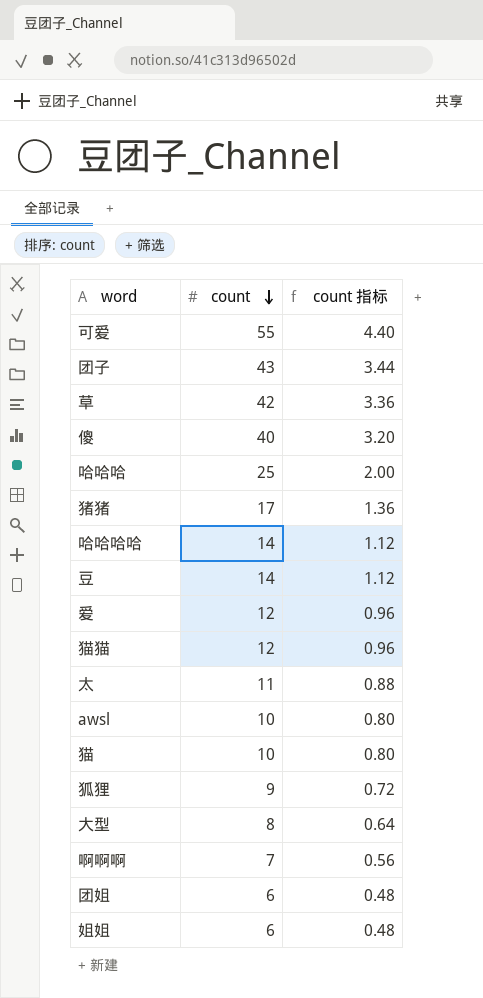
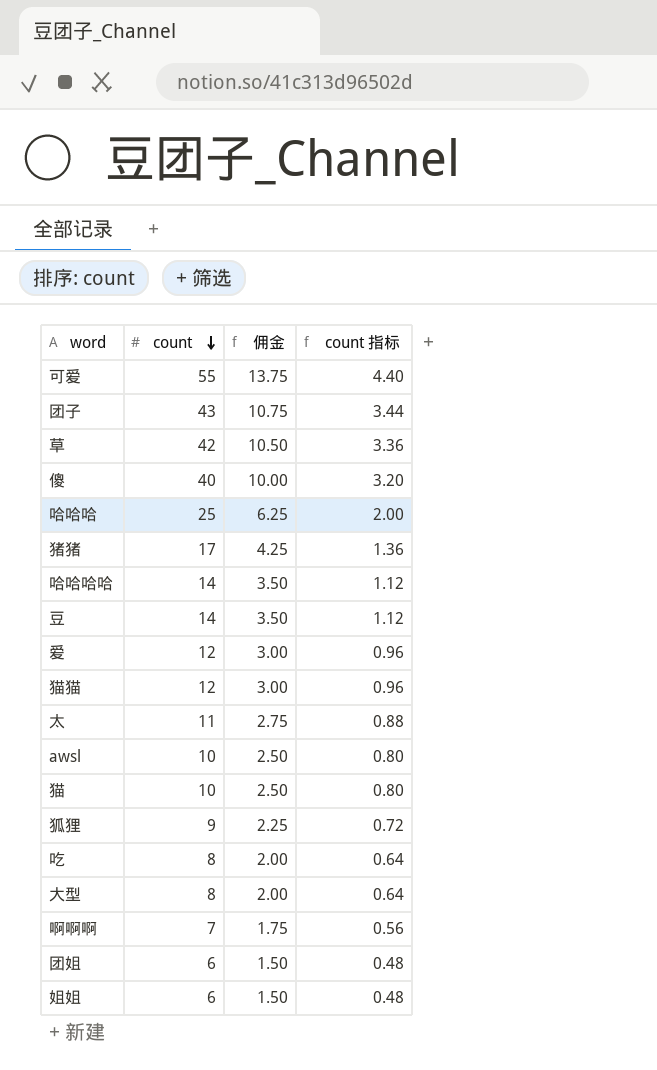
column 佣金 | formula: none -> [count] * 0.25
row 吃: none -> 8 | 2.00 | 0.64

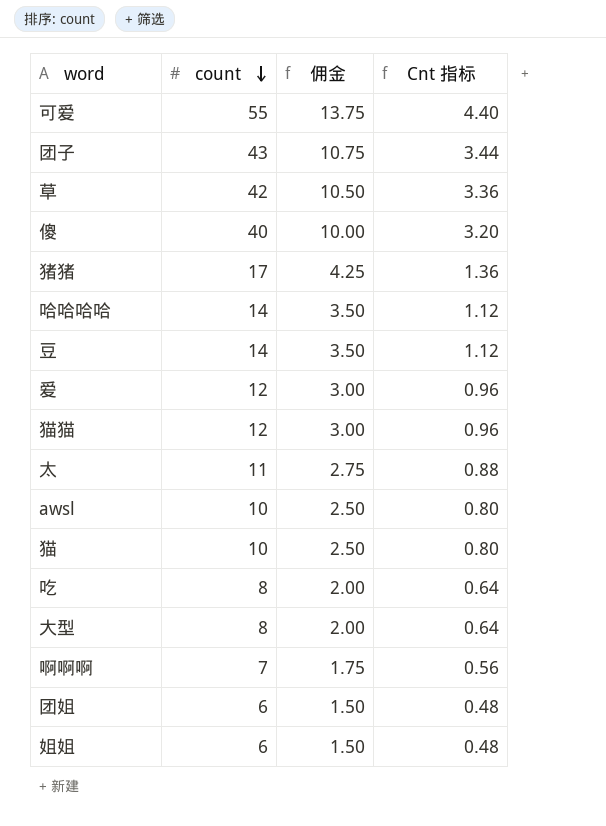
column name: count 指标 -> Cnt 指标
row 哈哈哈: 25 | 6.25 | 2.00 -> none
row 狐狸: 9 | 2.25 | 0.72 -> none

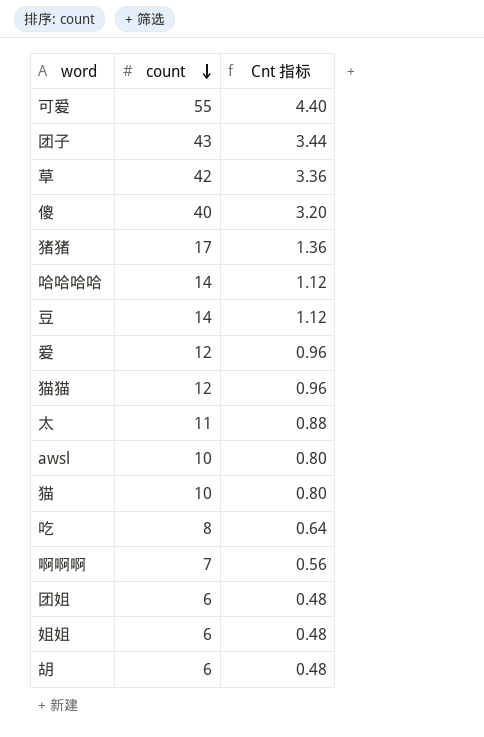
column 佣金 | formula: [count] * 0.25 -> none
row 大型: 8 | 2.00 | 0.64 -> none
row 胡: none -> 6 | 0.48

